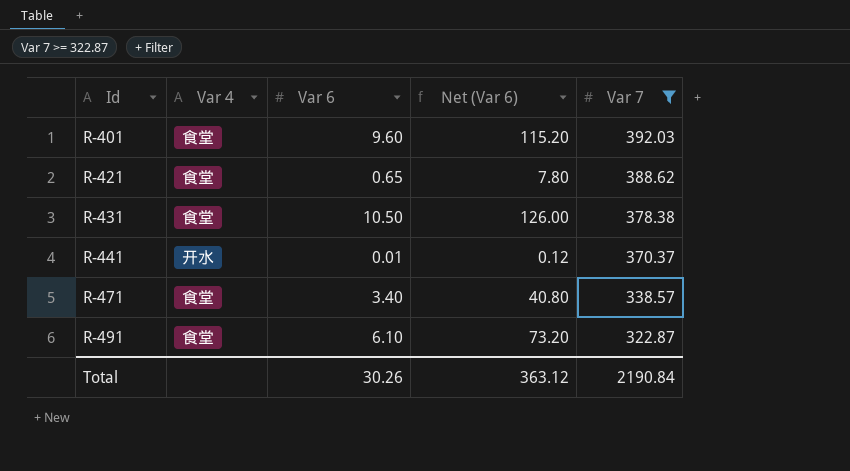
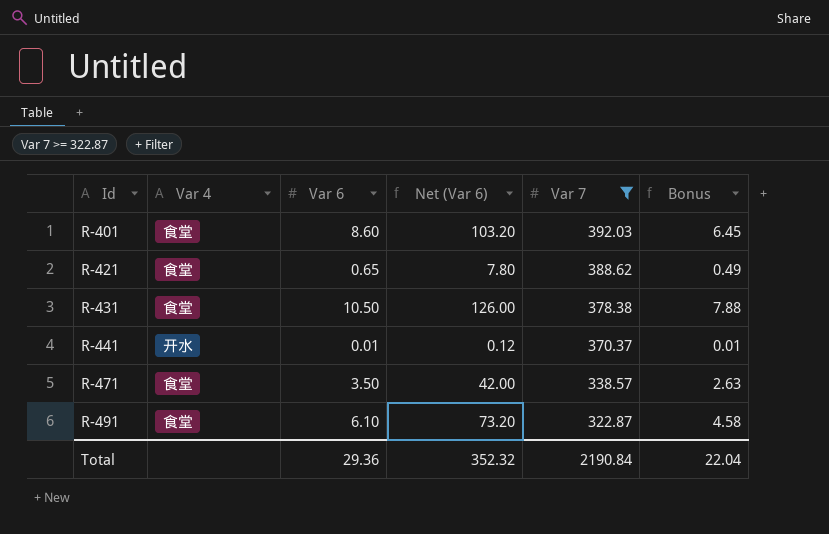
column Bonus | formula: none -> [Var 6] * 0.75
R-401 | Var 6: 9.60 -> 8.60
R-401 | Net (Var 6): 115.20 -> 103.20
R-471 | Var 6: 3.40 -> 3.50
R-471 | Net (Var 6): 40.80 -> 42.00
Total | Var 6: 30.26 -> 29.36
Total | Net (Var 6): 363.12 -> 352.32

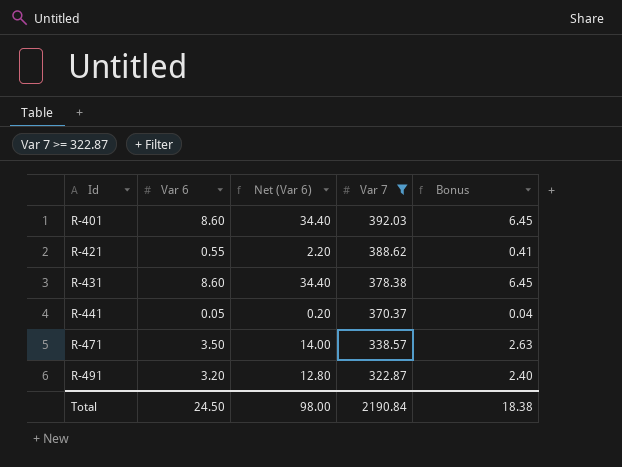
column Var 4 | position: 2 -> none
column Net (Var 6) | formula: [Var 6] * 12 -> [Var 6] * 4
R-421 | Var 6: 0.65 -> 0.55
R-421 | Bonus: 0.49 -> 0.41
R-431 | Var 6: 10.50 -> 8.60
R-431 | Bonus: 7.88 -> 6.45
R-441 | Var 6: 0.01 -> 0.05
R-441 | Bonus: 0.01 -> 0.04
R-491 | Var 6: 6.10 -> 3.20
R-491 | Bonus: 4.58 -> 2.40
Total | Var 6: 29.36 -> 24.50
Total | Net (Var 6): 352.32 -> 98.00
Total | Bonus: 22.04 -> 18.38

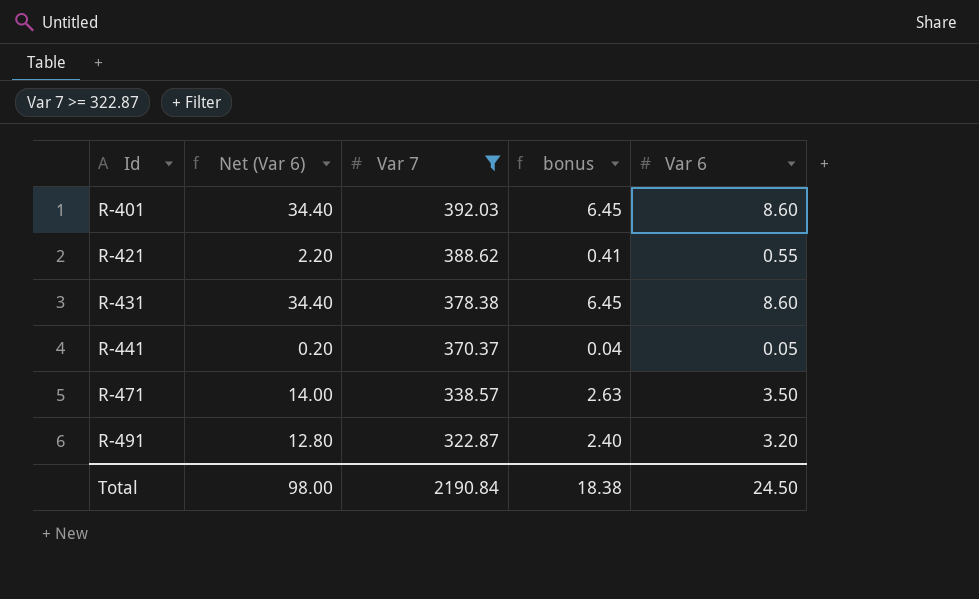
column name: Bonus -> bonus
column Var 6 | position: 2 -> 5

